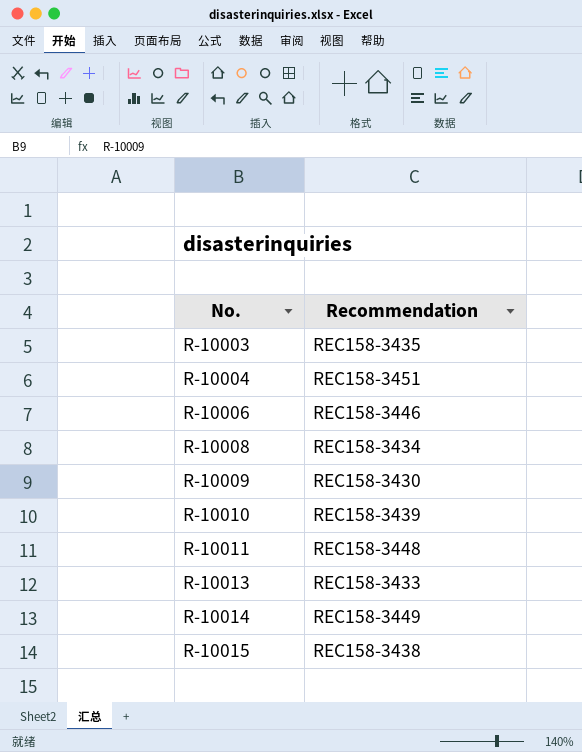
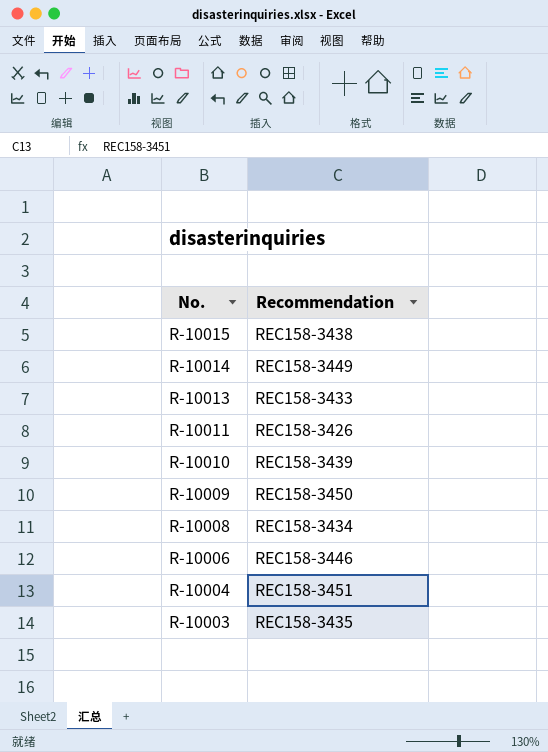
row order: No. ascending -> No. descending
R-10011 | Recommendation: REC158-3448 -> REC158-3426
R-10009 | Recommendation: REC158-3430 -> REC158-3450

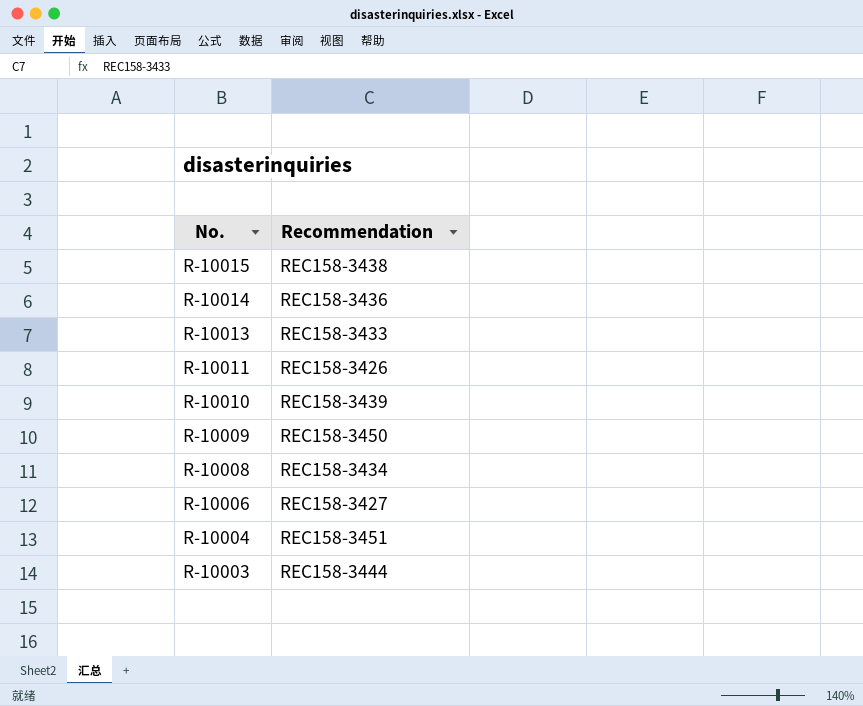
R-10014 | Recommendation: REC158-3449 -> REC158-3436
R-10006 | Recommendation: REC158-3446 -> REC158-3427
R-10003 | Recommendation: REC158-3435 -> REC158-3444

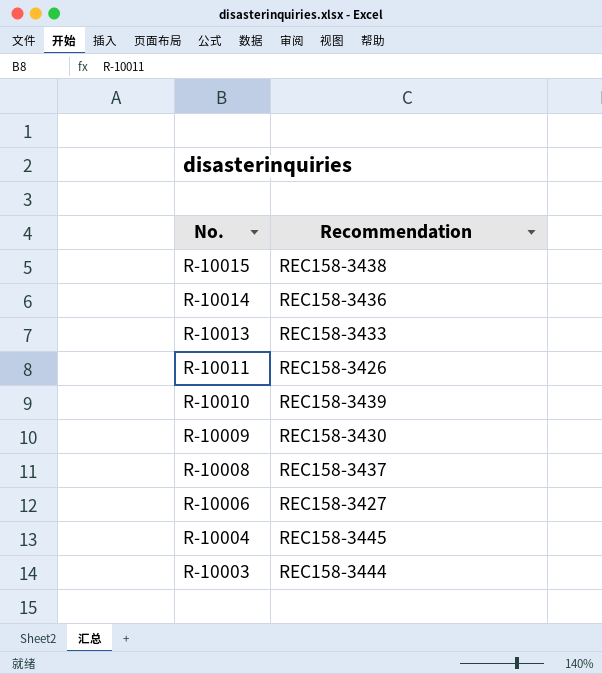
R-10009 | Recommendation: REC158-3450 -> REC158-3430
R-10008 | Recommendation: REC158-3434 -> REC158-3437
R-10004 | Recommendation: REC158-3451 -> REC158-3445

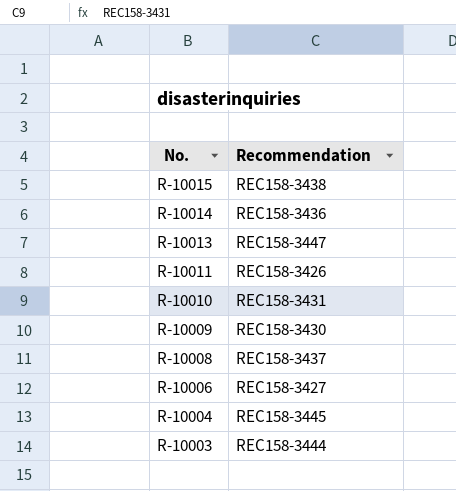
R-10013 | Recommendation: REC158-3433 -> REC158-3447
R-10010 | Recommendation: REC158-3439 -> REC158-3431

